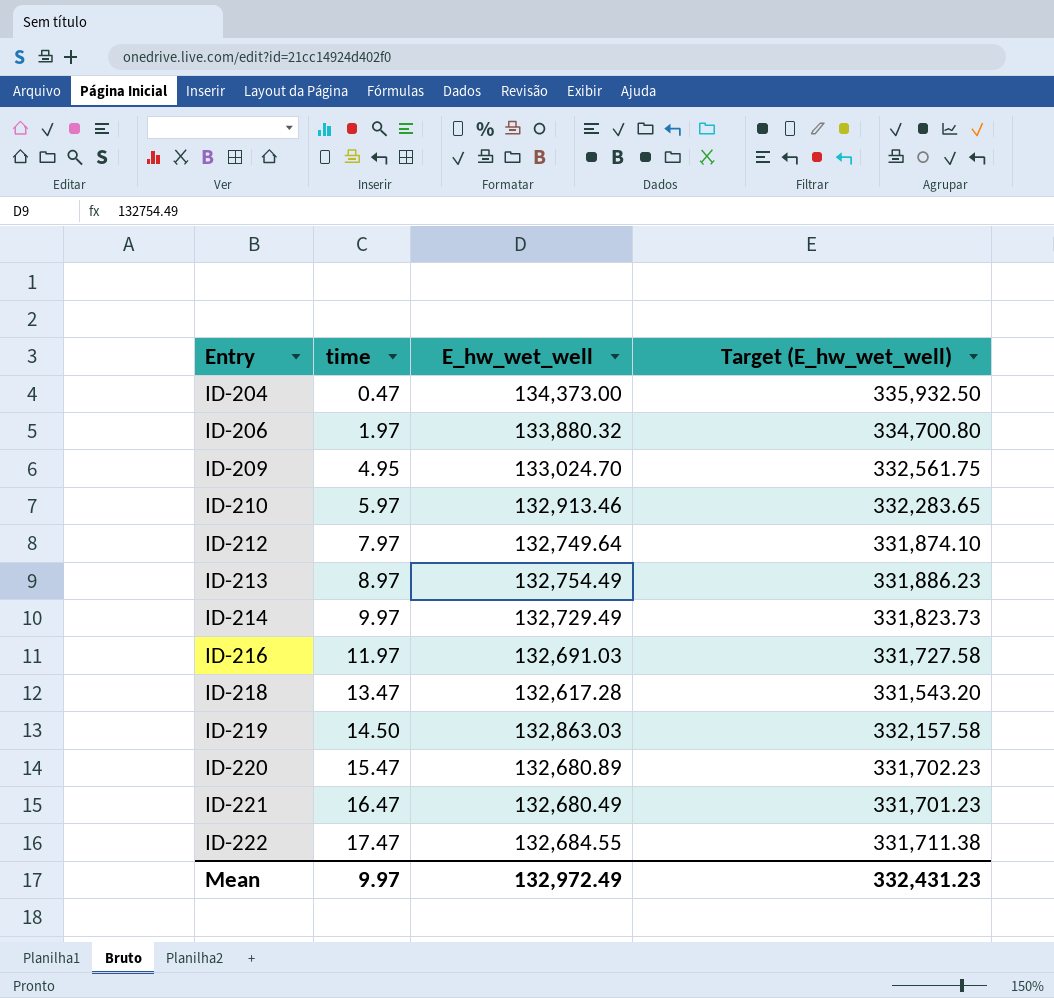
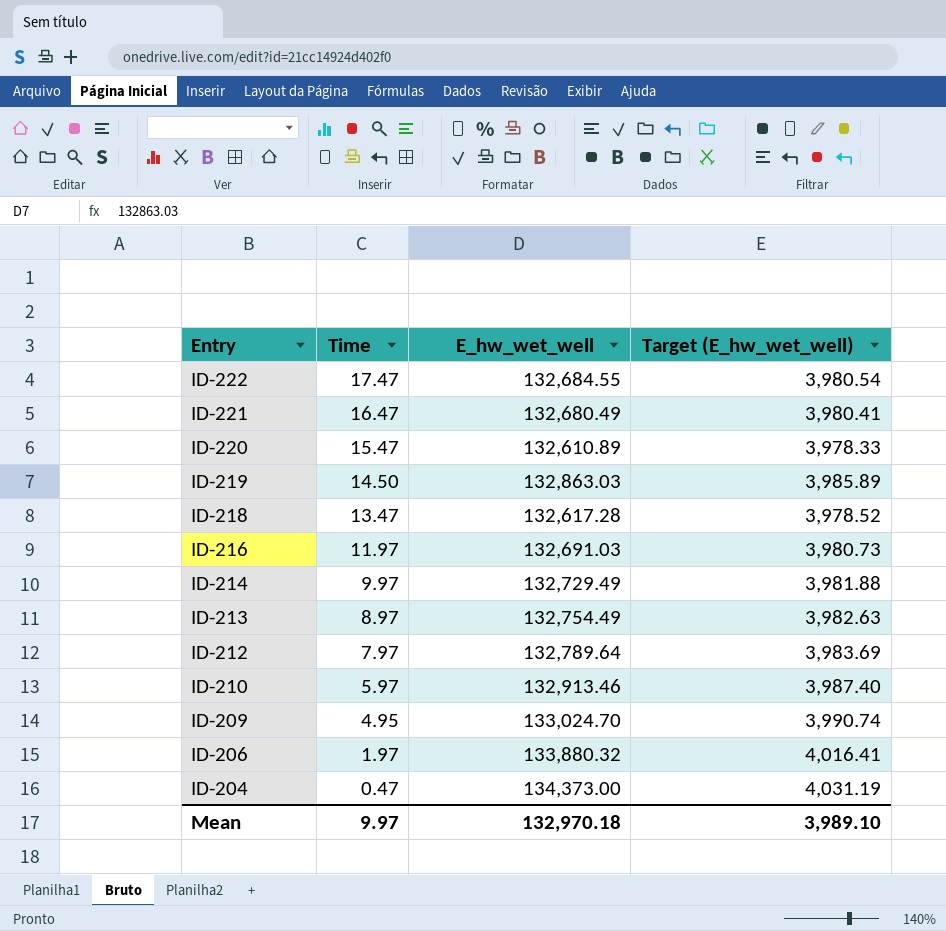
row order: Entry ascending -> Entry descending
column name: time -> Time
column Target (E_hw_wet_well) | formula: [E_hw_wet_well] * 2.5 -> [E_hw_wet_well] * 0.03
ID-220 | E_hw_wet_well: 132,680.89 -> 132,610.89
ID-212 | E_hw_wet_well: 132,749.64 -> 132,789.64
Mean | E_hw_wet_well: 132,972.49 -> 132,970.18
Mean | Target (E_hw_wet_well): 332,431.23 -> 3,989.10

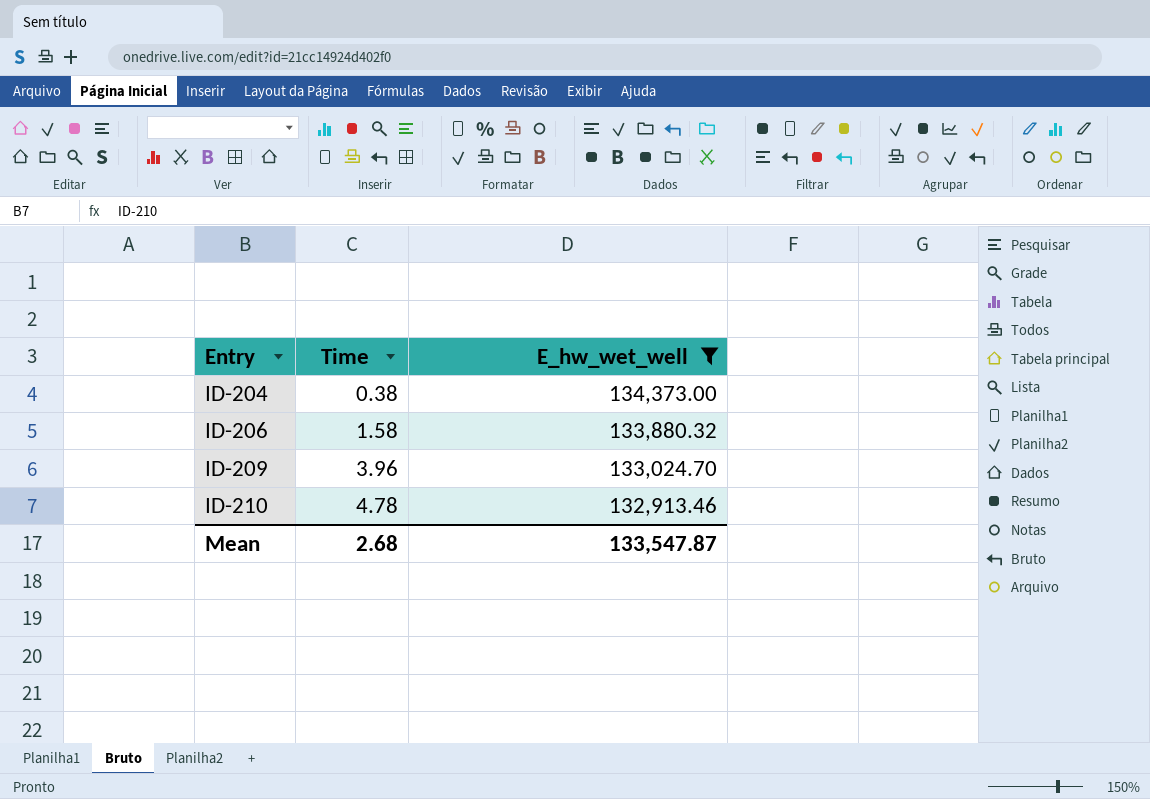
filter: none -> E_hw_wet_well >= 132,913.46
row order: Entry descending -> Entry ascending
column Target (E_hw_wet_well) | formula: [E_hw_wet_well] * 0.03 -> none
ID-204 | Time: 0.47 -> 0.38
ID-206 | Time: 1.97 -> 1.58
ID-209 | Time: 4.95 -> 3.96
ID-210 | Time: 5.97 -> 4.78
Mean | Time: 9.97 -> 2.68
Mean | E_hw_wet_well: 132,970.18 -> 133,547.87

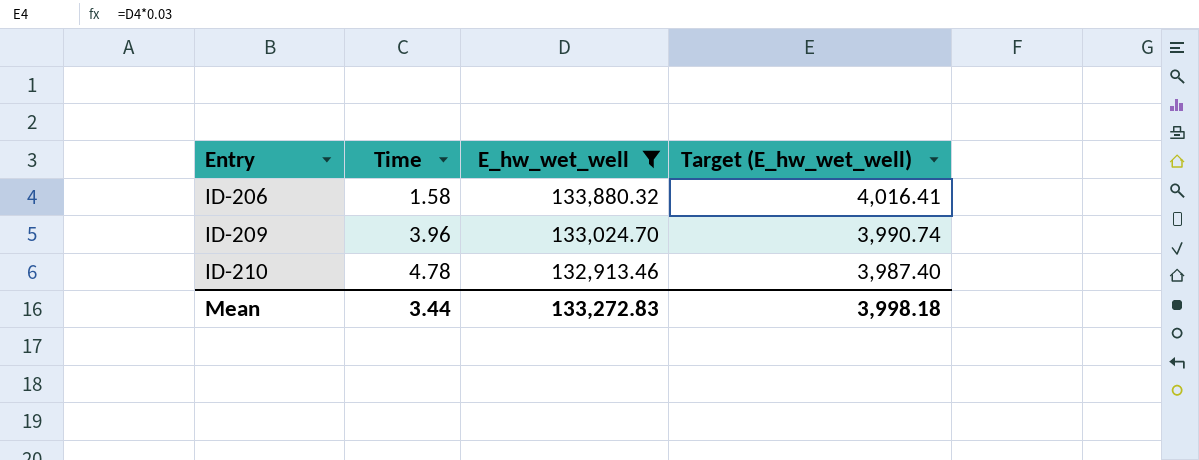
column Target (E_hw_wet_well) | formula: none -> [E_hw_wet_well] * 0.03
row ID-204: 0.38 | 134,373.00 -> none
Mean | Time: 2.68 -> 3.44
Mean | E_hw_wet_well: 133,547.87 -> 133,272.83

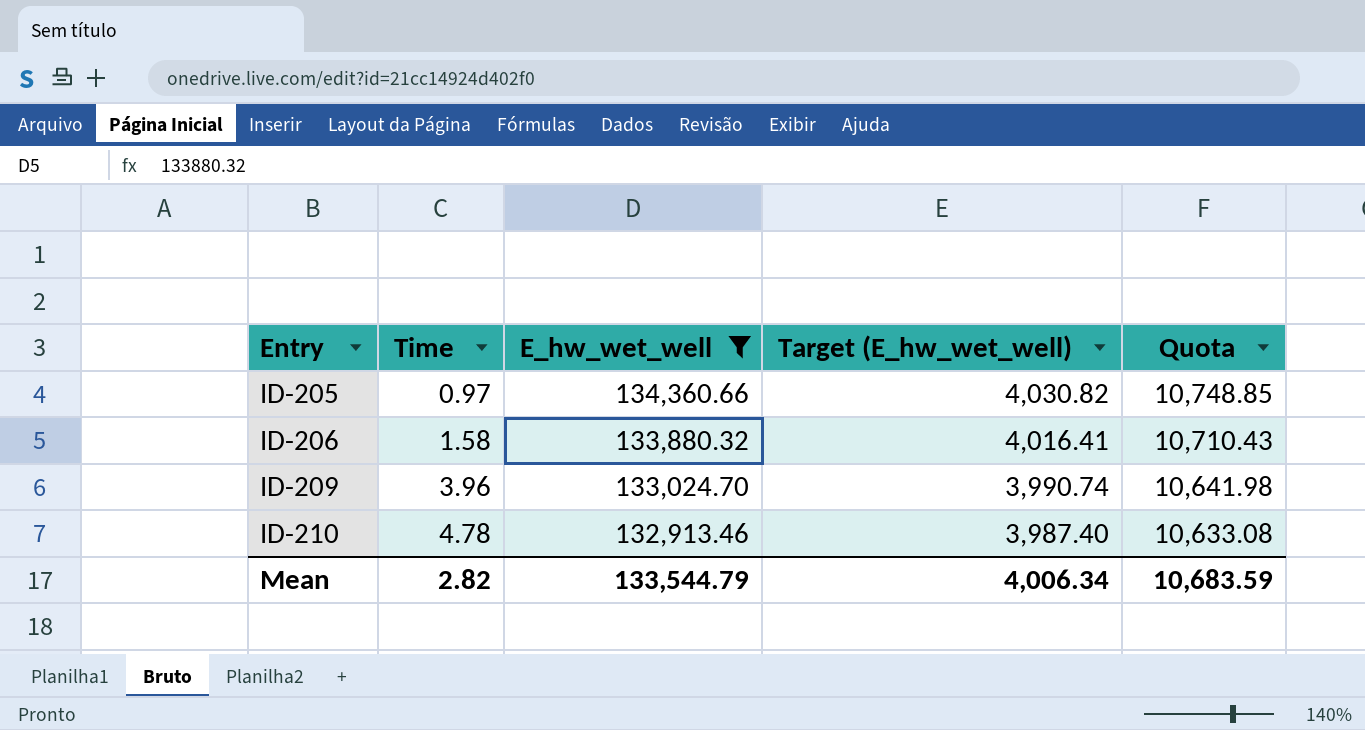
column Quota | formula: none -> [E_hw_wet_well] * 0.08
row ID-205: none -> 0.97 | 134,360.66 | 4,030.82 | 10,748.85
Mean | Time: 3.44 -> 2.82
Mean | E_hw_wet_well: 133,272.83 -> 133,544.79
Mean | Target (E_hw_wet_well): 3,998.18 -> 4,006.34

